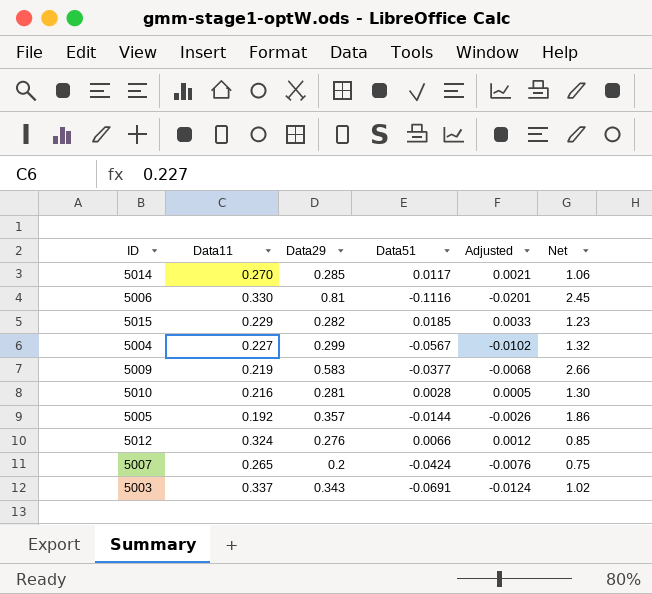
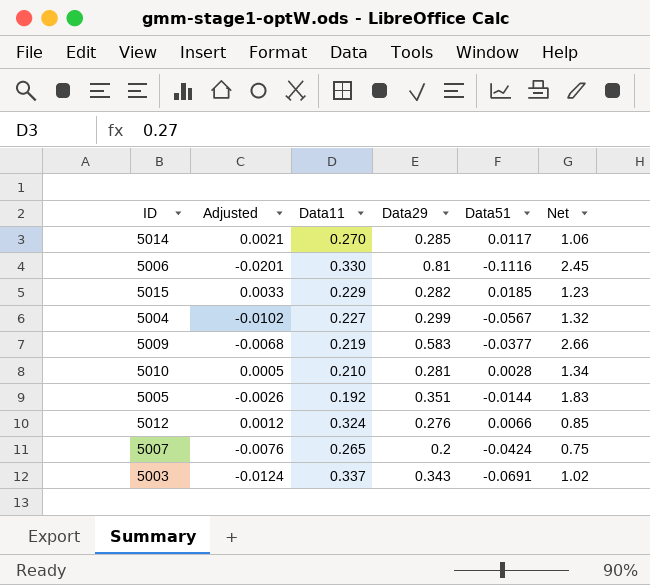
column Adjusted | position: 5 -> 2
5010 | Data11: 0.216 -> 0.210
5010 | Net: 1.30 -> 1.34
5005 | Data29: 0.357 -> 0.351
5005 | Net: 1.86 -> 1.83

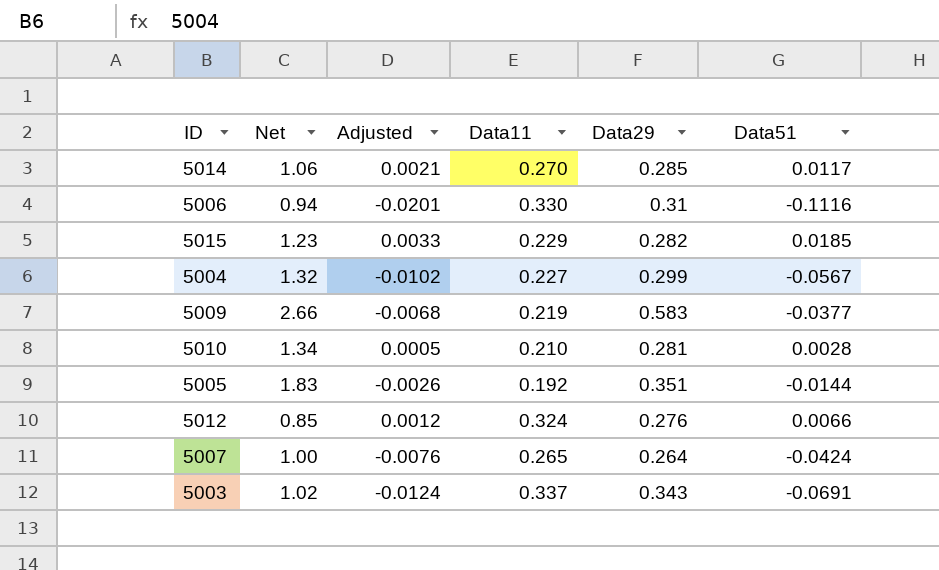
column Net | position: 6 -> 2
5006 | Net: 2.45 -> 0.94
5006 | Data29: 0.81 -> 0.31
5007 | Net: 0.75 -> 1.00
5007 | Data29: 0.2 -> 0.264

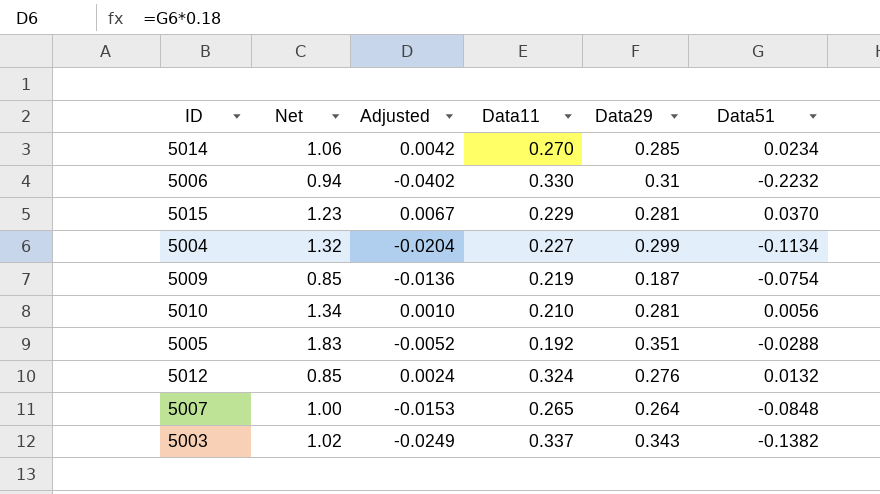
5014 | Adjusted: 0.0021 -> 0.0042
5014 | Data51: 0.0117 -> 0.0234
5006 | Adjusted: -0.0201 -> -0.0402
5006 | Data51: -0.1116 -> -0.2232
5015 | Adjusted: 0.0033 -> 0.0067
5015 | Data29: 0.282 -> 0.281
5015 | Data51: 0.0185 -> 0.0370
5004 | Adjusted: -0.0102 -> -0.0204
5004 | Data51: -0.0567 -> -0.1134
5009 | Net: 2.66 -> 0.85
5009 | Adjusted: -0.0068 -> -0.0136
5009 | Data29: 0.583 -> 0.187
5009 | Data51: -0.0377 -> -0.0754
5010 | Adjusted: 0.0005 -> 0.0010
5010 | Data51: 0.0028 -> 0.0056
5005 | Adjusted: -0.0026 -> -0.0052
5005 | Data51: -0.0144 -> -0.0288
5012 | Adjusted: 0.0012 -> 0.0024
5012 | Data51: 0.0066 -> 0.0132
5007 | Adjusted: -0.0076 -> -0.0153
5007 | Data51: -0.0424 -> -0.0848
5003 | Adjusted: -0.0124 -> -0.0249
5003 | Data51: -0.0691 -> -0.1382

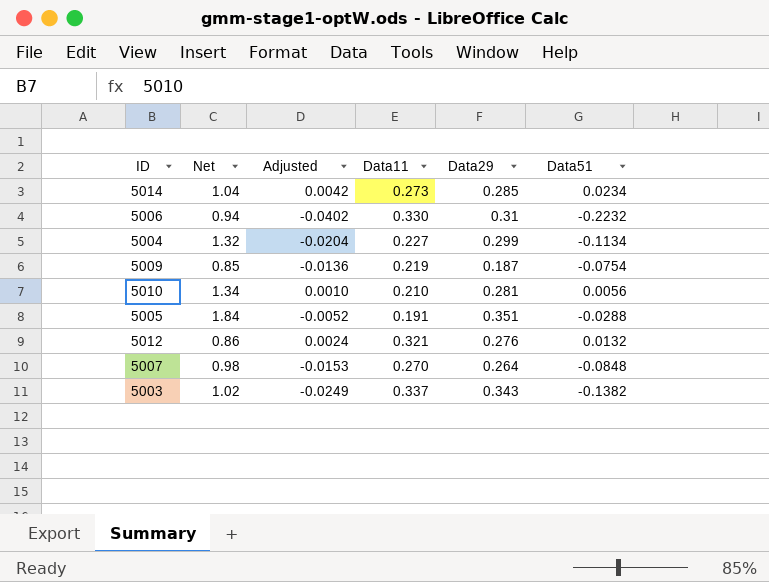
row 5015: 1.23 | 0.0067 | 0.229 | 0.281 | 0.0370 -> none
5014 | Net: 1.06 -> 1.04
5014 | Data11: 0.270 -> 0.273
5005 | Net: 1.83 -> 1.84
5005 | Data11: 0.192 -> 0.191
5012 | Net: 0.85 -> 0.86
5012 | Data11: 0.324 -> 0.321
5007 | Net: 1.00 -> 0.98
5007 | Data11: 0.265 -> 0.270

